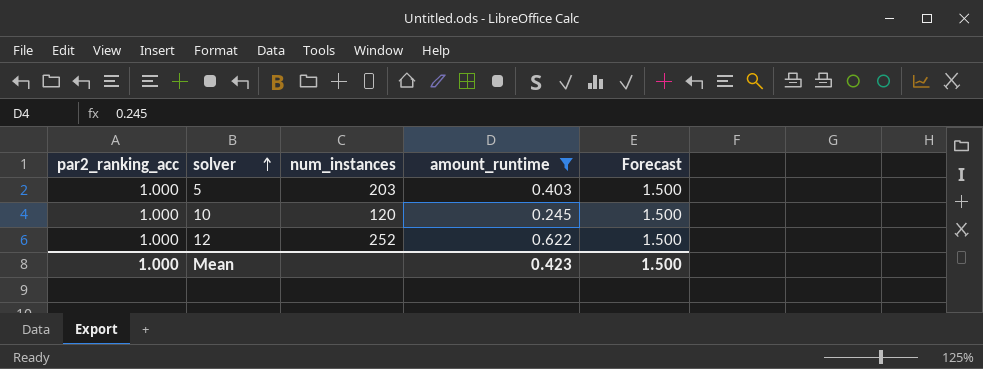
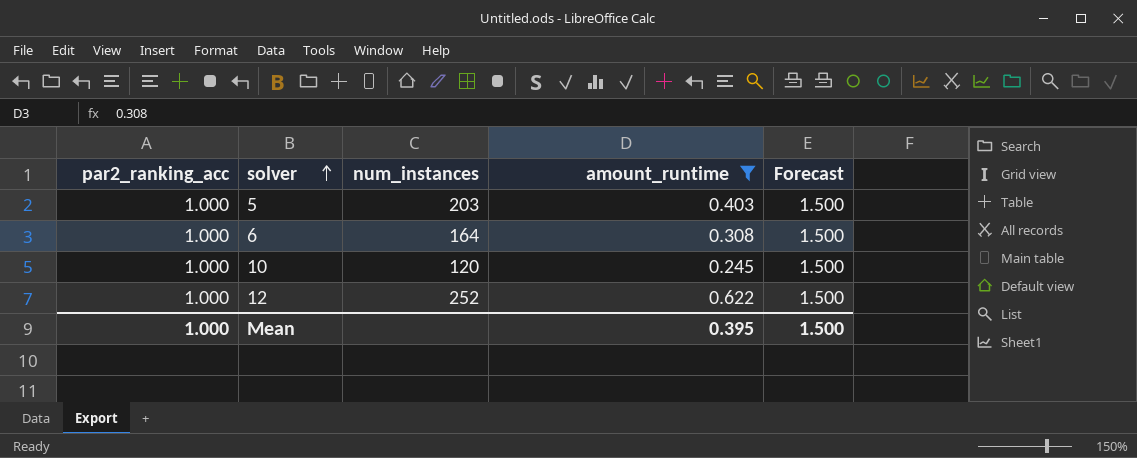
row 6: none -> 1.000 | 164 | 0.308 | 1.500
Mean | amount_runtime: 0.423 -> 0.395

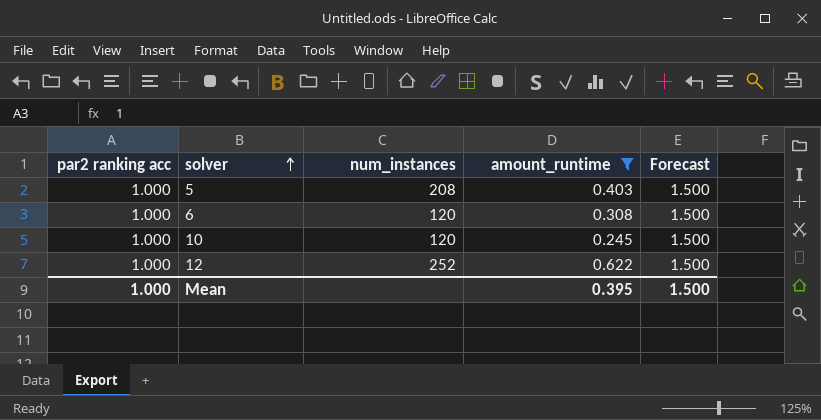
column name: par2_ranking_acc -> par2 ranking acc
5 | num_instances: 203 -> 208
6 | num_instances: 164 -> 120

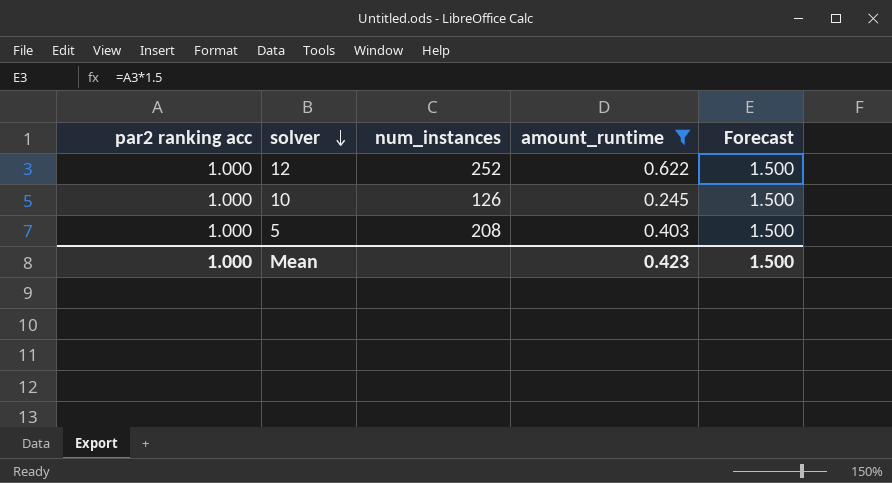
row order: solver ascending -> solver descending
row 6: 1.000 | 120 | 0.308 | 1.500 -> none
10 | num_instances: 120 -> 126
Mean | amount_runtime: 0.395 -> 0.423

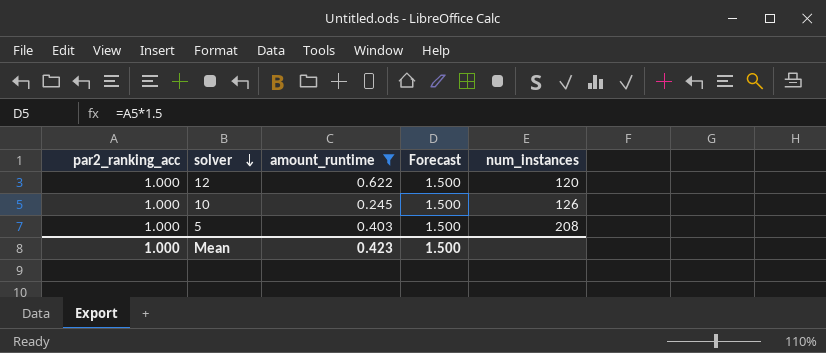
column name: par2 ranking acc -> par2_ranking_acc
column num_instances | position: 3 -> 5
12 | num_instances: 252 -> 120

